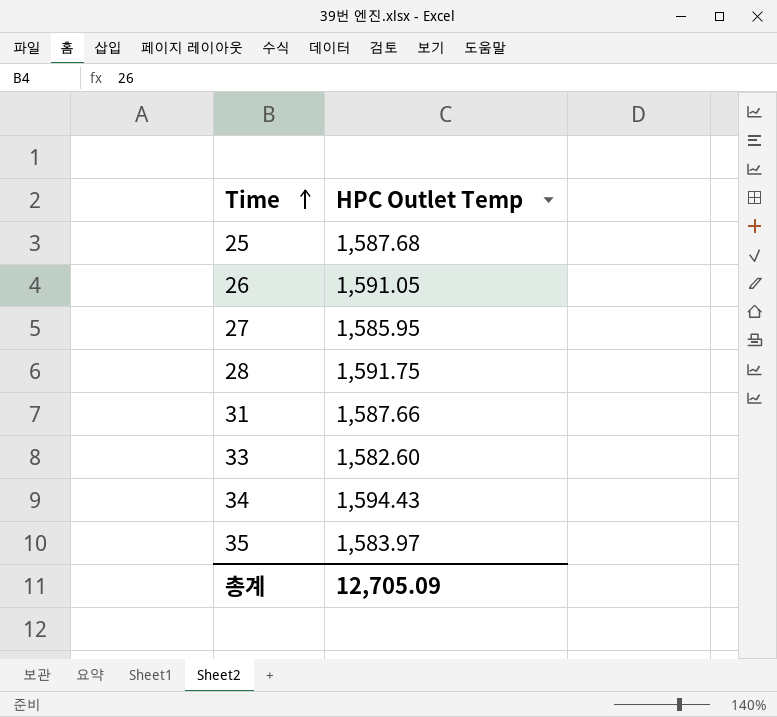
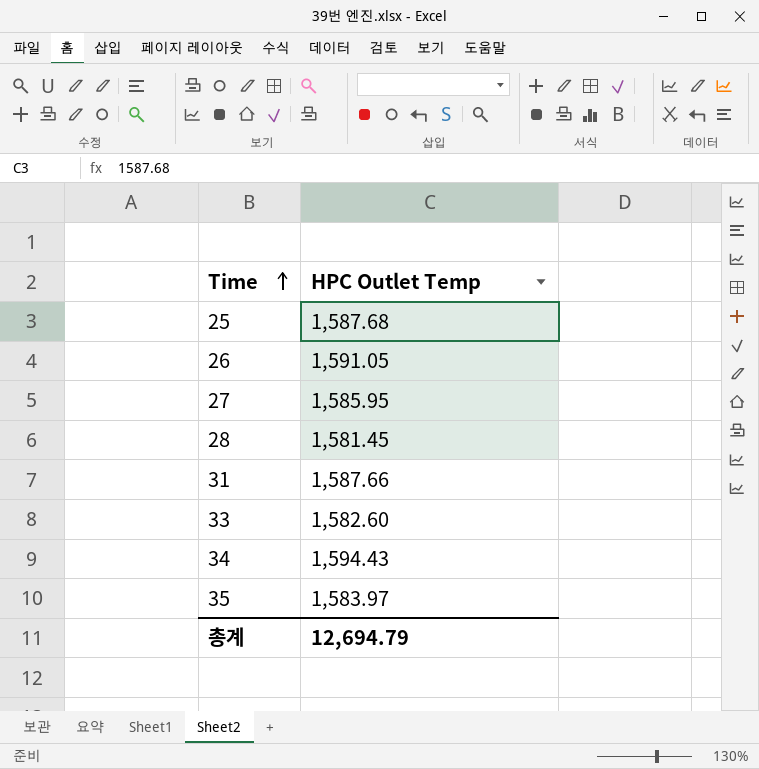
28 | HPC Outlet Temp: 1,591.75 -> 1,581.45
총계 | HPC Outlet Temp: 12,705.09 -> 12,694.79

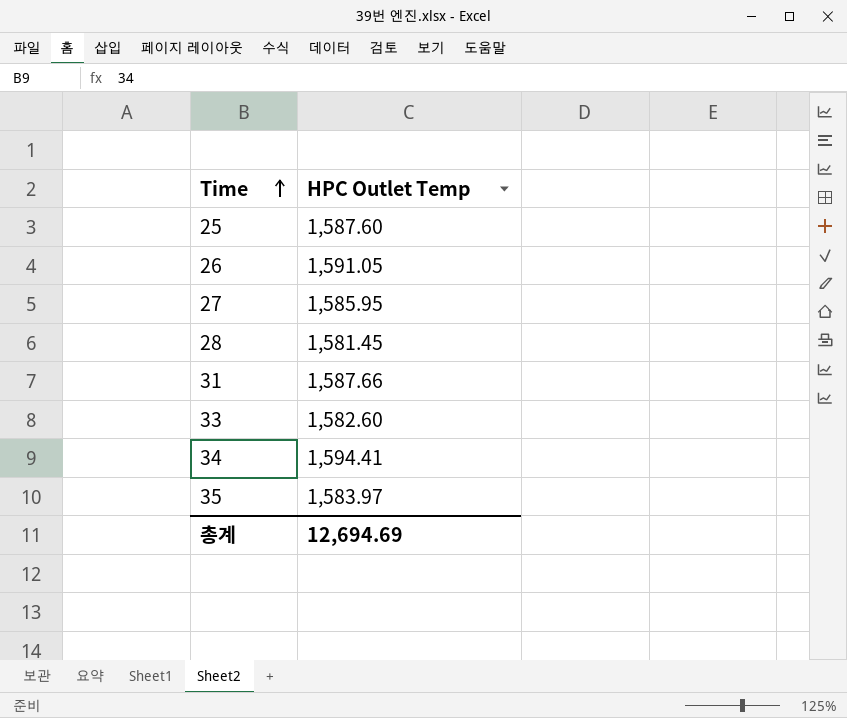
25 | HPC Outlet Temp: 1,587.68 -> 1,587.60
34 | HPC Outlet Temp: 1,594.43 -> 1,594.41
총계 | HPC Outlet Temp: 12,694.79 -> 12,694.69

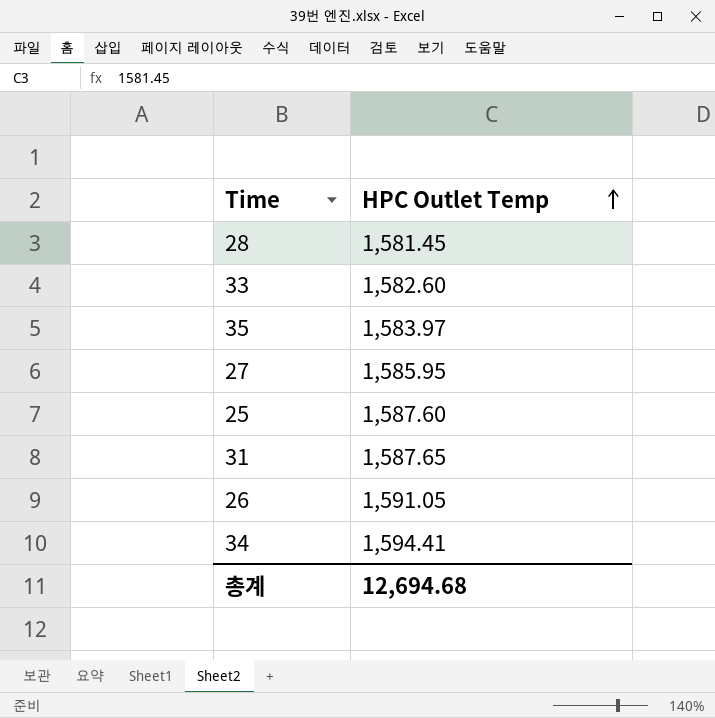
row order: Time ascending -> HPC Outlet Temp ascending
31 | HPC Outlet Temp: 1,587.66 -> 1,587.65
총계 | HPC Outlet Temp: 12,694.69 -> 12,694.68

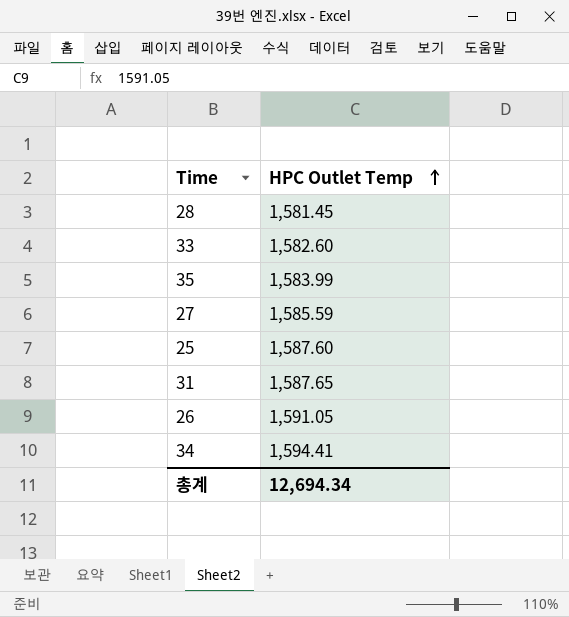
35 | HPC Outlet Temp: 1,583.97 -> 1,583.99
27 | HPC Outlet Temp: 1,585.95 -> 1,585.59
총계 | HPC Outlet Temp: 12,694.68 -> 12,694.34

